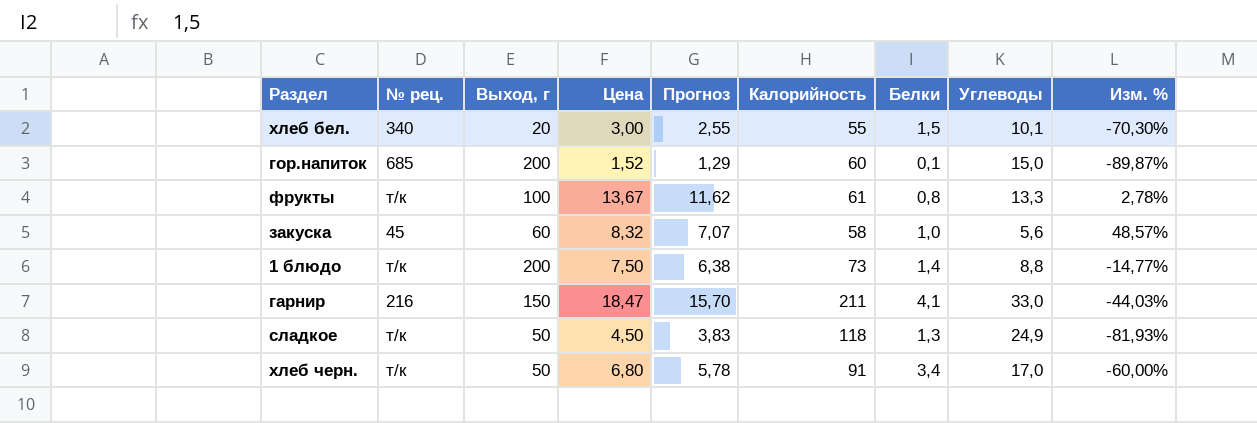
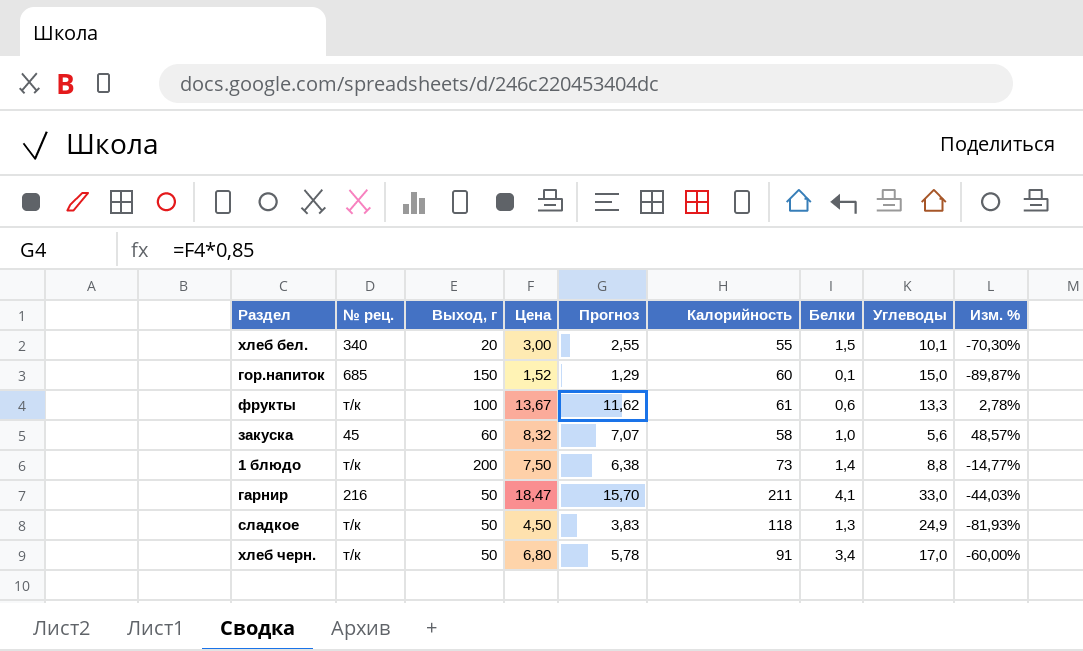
гор.напиток | Выход, г: 200 -> 150
фрукты | Белки: 0,8 -> 0,6
гарнир | Выход, г: 150 -> 50

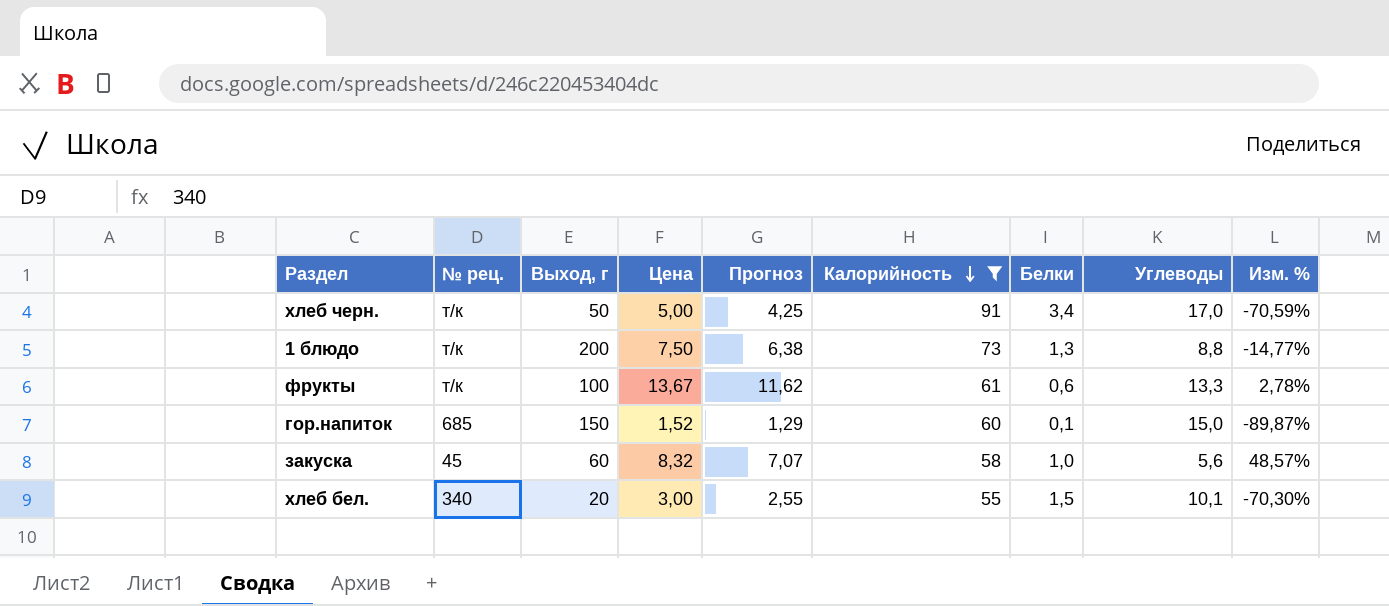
filter: none -> Калорийность <= 91
row order: none -> Калорийность descending
хлеб черн. | Цена: 6,80 -> 5,00
хлеб черн. | Прогноз: 5,78 -> 4,25
хлеб черн. | Изм. %: -60,00% -> -70,59%
1 блюдо | Белки: 1,4 -> 1,3

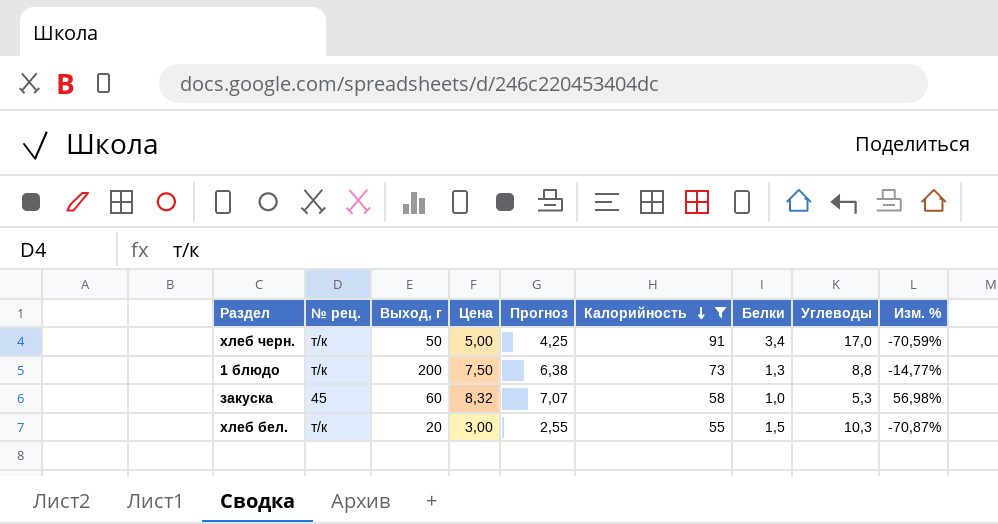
row фрукты: т/к | 100 | 13,67 | 11,62 | 61 | 0,6 | 13,3 | 2,78% -> none
row гор.напиток: 685 | 150 | 1,52 | 1,29 | 60 | 0,1 | 15,0 | -89,87% -> none
закуска | Углеводы: 5,6 -> 5,3
закуска | Изм. %: 48,57% -> 56,98%
хлеб бел. | № рец.: 340 -> т/к
хлеб бел. | Углеводы: 10,1 -> 10,3
хлеб бел. | Изм. %: -70,30% -> -70,87%

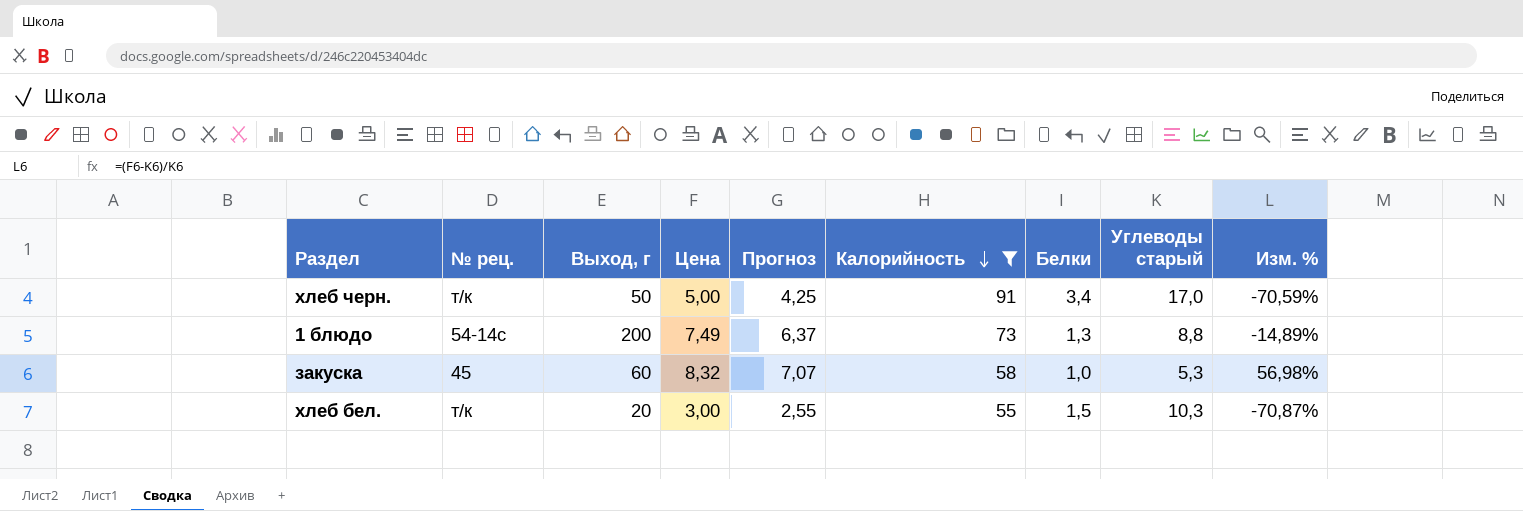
column name: Углеводы -> Углеводы старый
1 блюдо | № рец.: т/к -> 54-14с
1 блюдо | Цена: 7,50 -> 7,49
1 блюдо | Прогноз: 6,38 -> 6,37
1 блюдо | Изм. %: -14,77% -> -14,89%

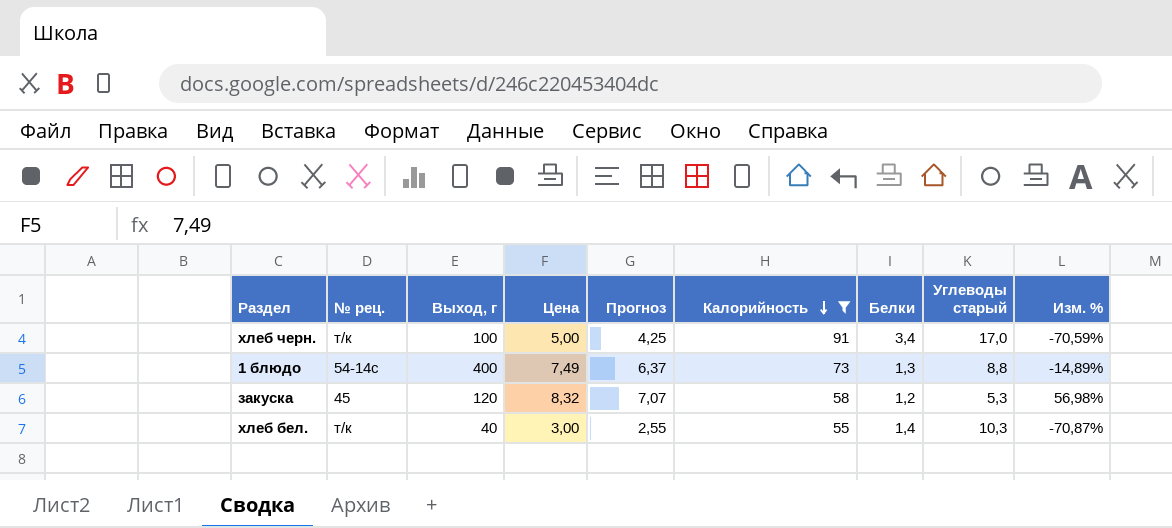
хлеб черн. | Выход, г: 50 -> 100
1 блюдо | Выход, г: 200 -> 400
закуска | Выход, г: 60 -> 120
закуска | Белки: 1,0 -> 1,2
хлеб бел. | Выход, г: 20 -> 40
хлеб бел. | Белки: 1,5 -> 1,4

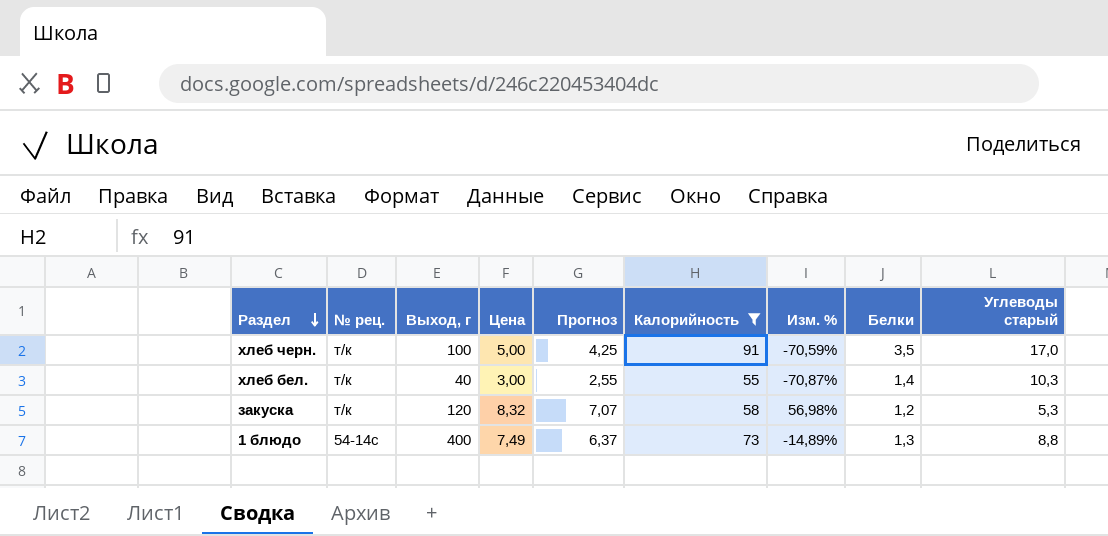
row order: Калорийность descending -> Раздел descending
column Изм. % | position: 9 -> 7
хлеб черн. | Белки: 3,4 -> 3,5
закуска | № рец.: 45 -> т/к

